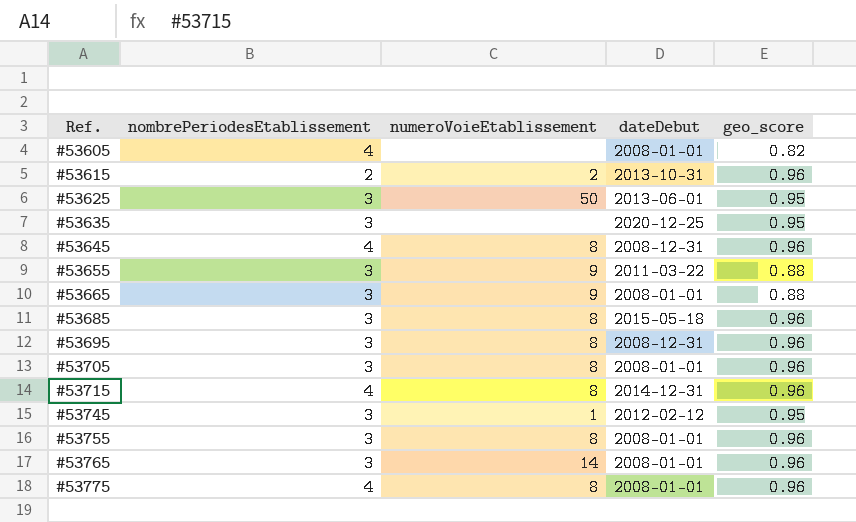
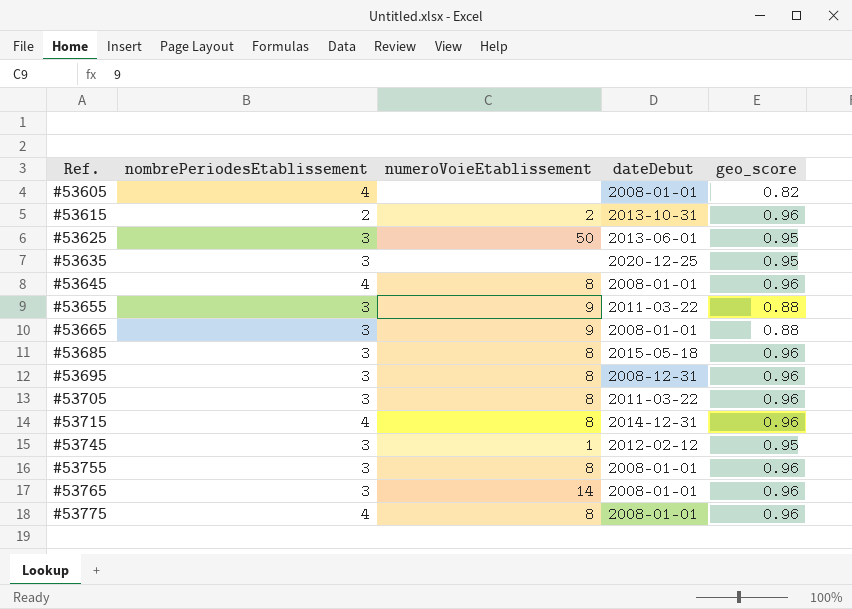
#53645 | dateDebut: 2008-12-31 -> 2008-01-01
#53705 | dateDebut: 2008-01-01 -> 2011-03-22

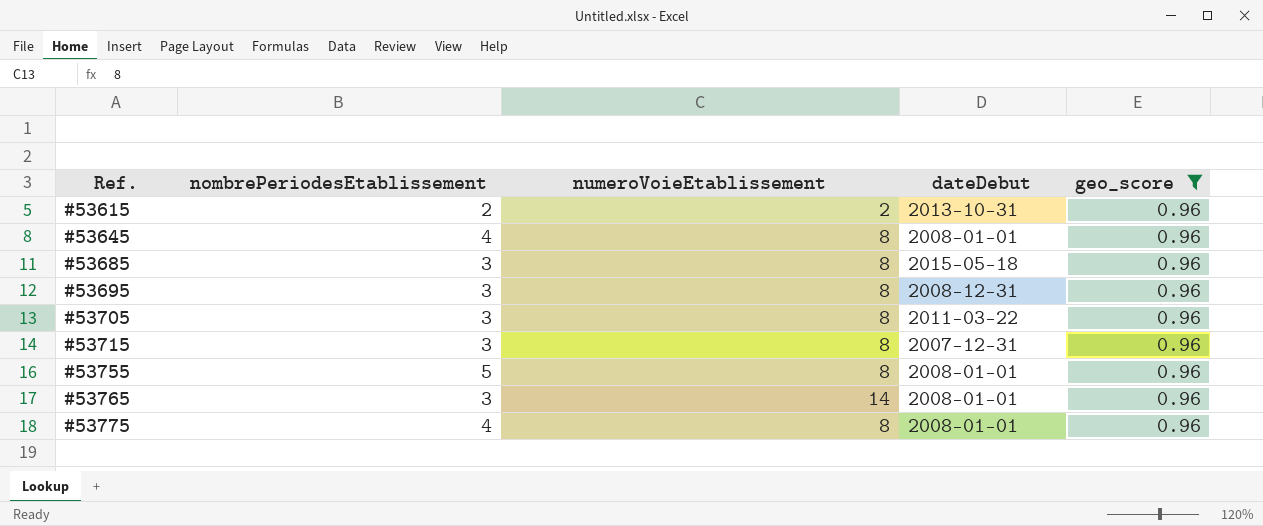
filter: none -> geo_score = 0.96
#53715 | nombrePeriodesEtablissement: 4 -> 3
#53715 | dateDebut: 2014-12-31 -> 2007-12-31
#53755 | nombrePeriodesEtablissement: 3 -> 5

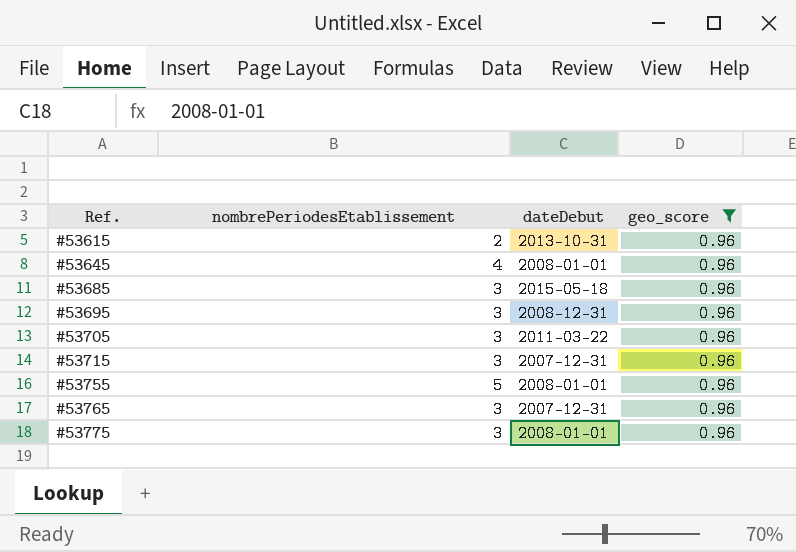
column numeroVoieEtablissement | position: 3 -> none
#53765 | dateDebut: 2008-01-01 -> 2007-12-31
#53775 | nombrePeriodesEtablissement: 4 -> 3

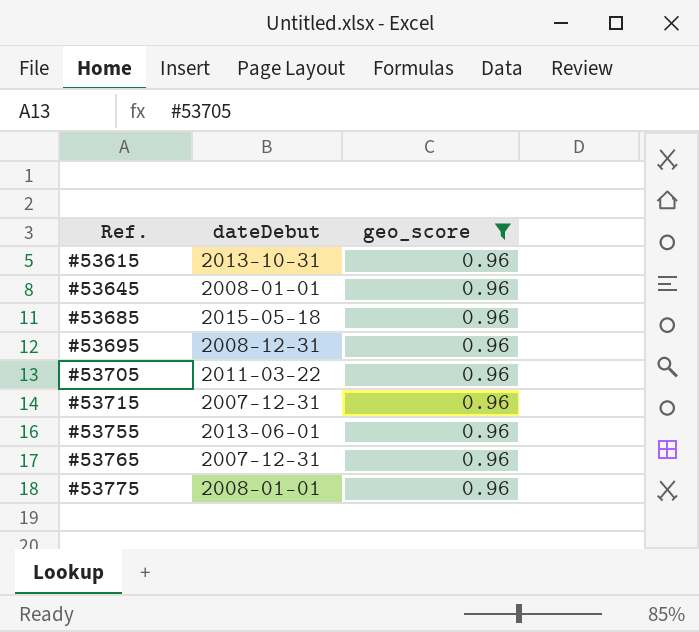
column nombrePeriodesEtablissement | position: 2 -> none
#53755 | dateDebut: 2008-01-01 -> 2013-06-01

